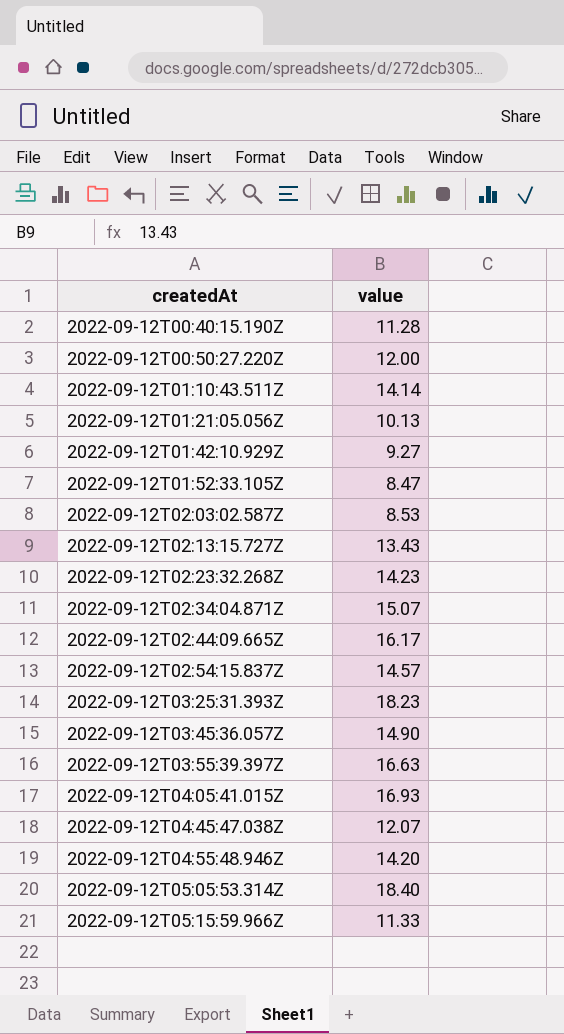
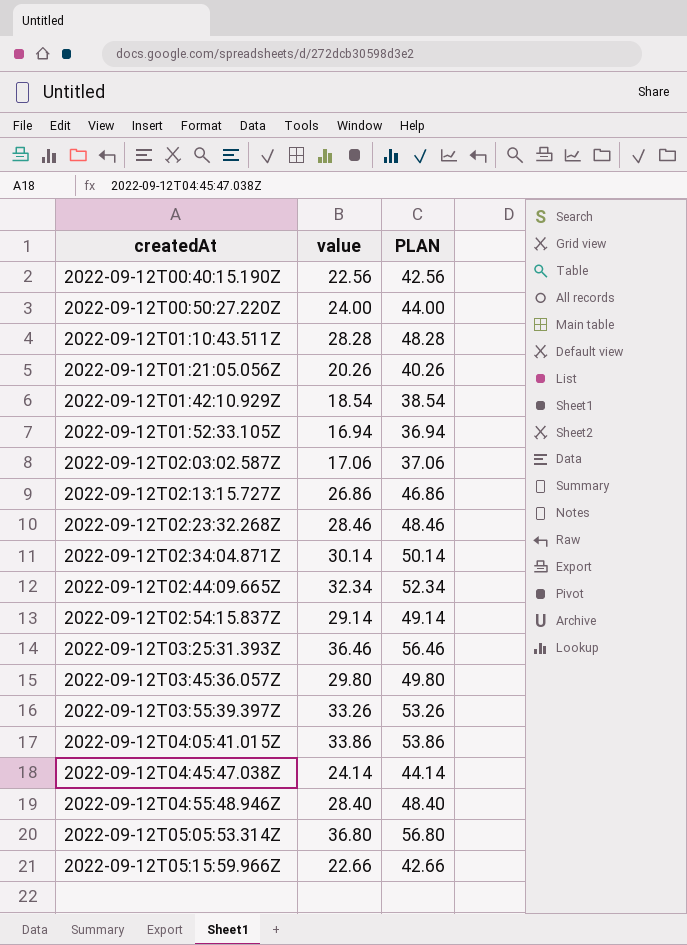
column PLAN | formula: none -> [value] + 20
2022-09-12T00:40:15.190Z | value: 11.28 -> 22.56
2022-09-12T00:50:27.220Z | value: 12.00 -> 24.00
2022-09-12T01:10:43.511Z | value: 14.14 -> 28.28
2022-09-12T01:21:05.056Z | value: 10.13 -> 20.26
2022-09-12T01:42:10.929Z | value: 9.27 -> 18.54
2022-09-12T01:52:33.105Z | value: 8.47 -> 16.94
2022-09-12T02:03:02.587Z | value: 8.53 -> 17.06
2022-09-12T02:13:15.727Z | value: 13.43 -> 26.86
2022-09-12T02:23:32.268Z | value: 14.23 -> 28.46
2022-09-12T02:34:04.871Z | value: 15.07 -> 30.14
2022-09-12T02:44:09.665Z | value: 16.17 -> 32.34
2022-09-12T02:54:15.837Z | value: 14.57 -> 29.14
2022-09-12T03:25:31.393Z | value: 18.23 -> 36.46
2022-09-12T03:45:36.057Z | value: 14.90 -> 29.80
2022-09-12T03:55:39.397Z | value: 16.63 -> 33.26
2022-09-12T04:05:41.015Z | value: 16.93 -> 33.86
2022-09-12T04:45:47.038Z | value: 12.07 -> 24.14
2022-09-12T04:55:48.946Z | value: 14.20 -> 28.40
2022-09-12T05:05:53.314Z | value: 18.40 -> 36.80
2022-09-12T05:15:59.966Z | value: 11.33 -> 22.66

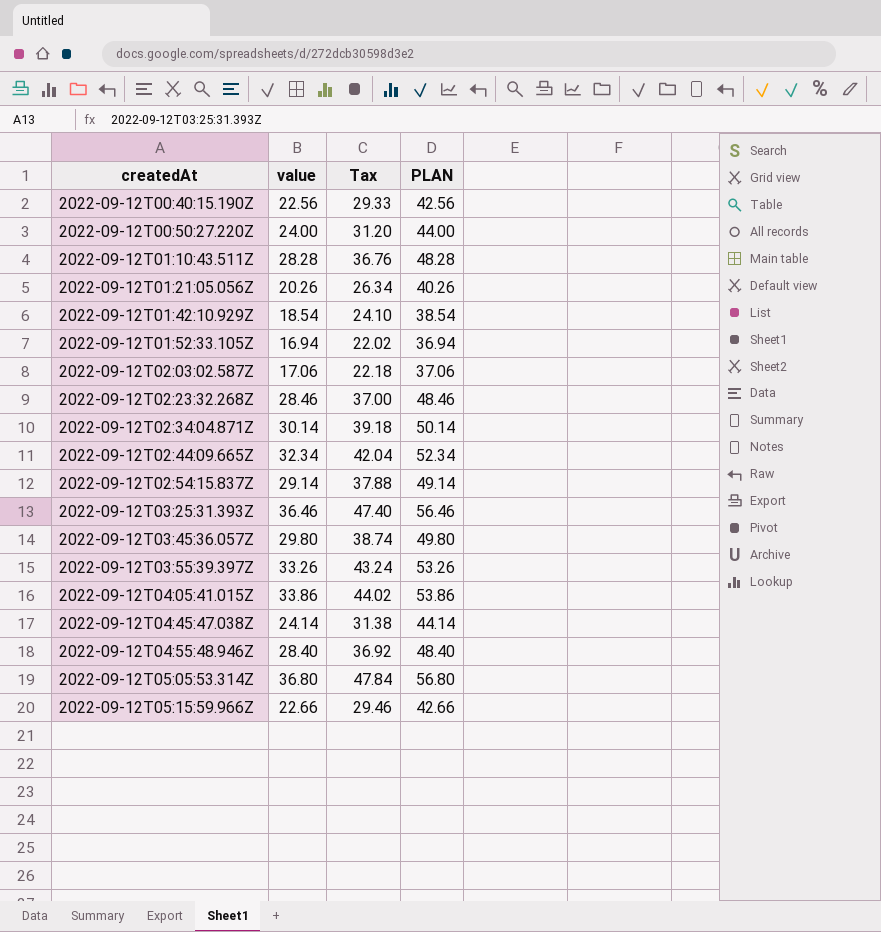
column Tax | formula: none -> [value] * 1.3
row 2022-09-12T02:13:15.727Z: 26.86 | 46.86 -> none

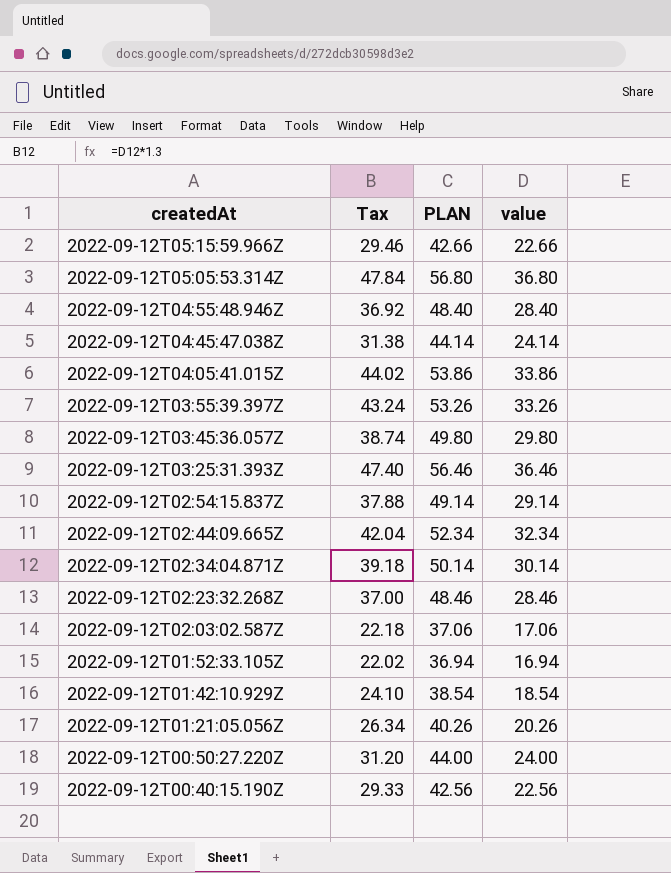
row order: createdAt ascending -> createdAt descending
column value | position: 2 -> 4
row 2022-09-12T01:10:43.511Z: 28.28 | 36.76 | 48.28 -> none

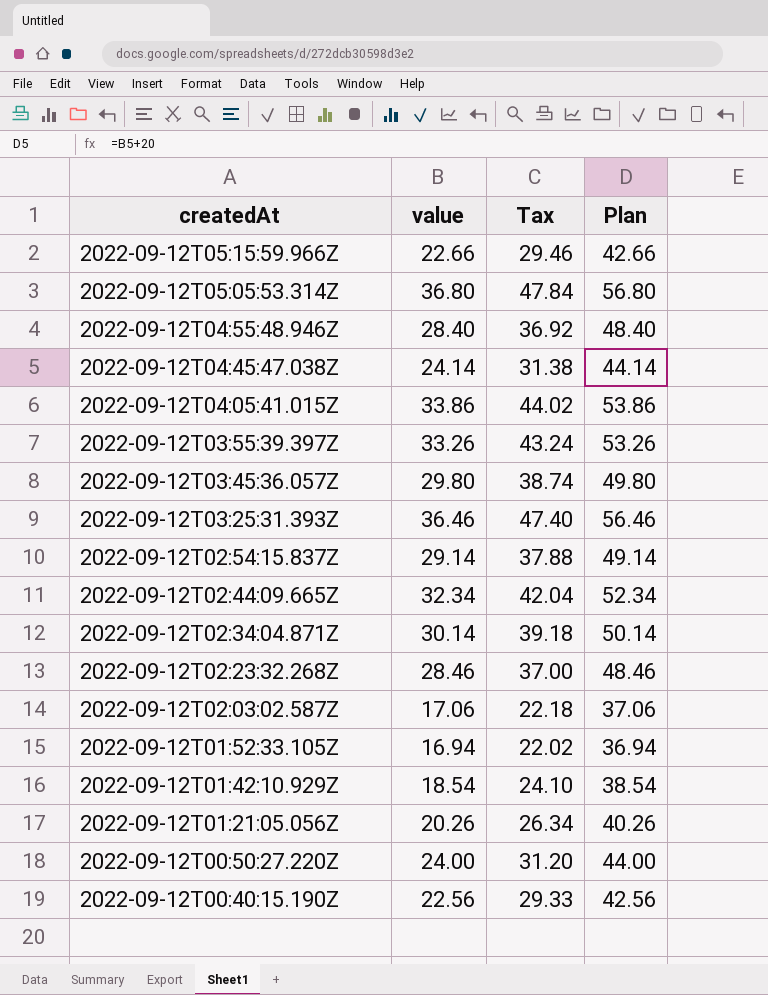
column value | position: 4 -> 2
column name: PLAN -> Plan

